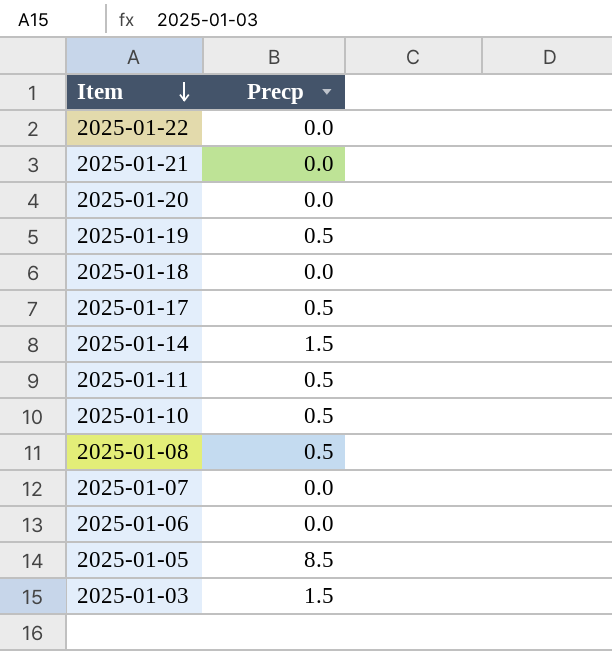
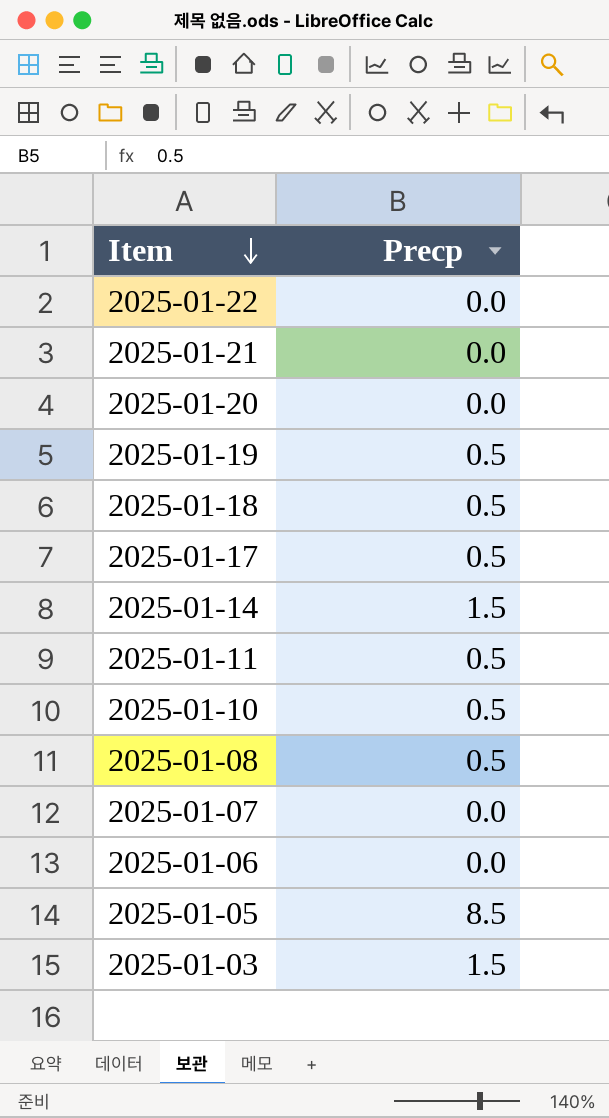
2025-01-18 | Precp: 0.0 -> 0.5

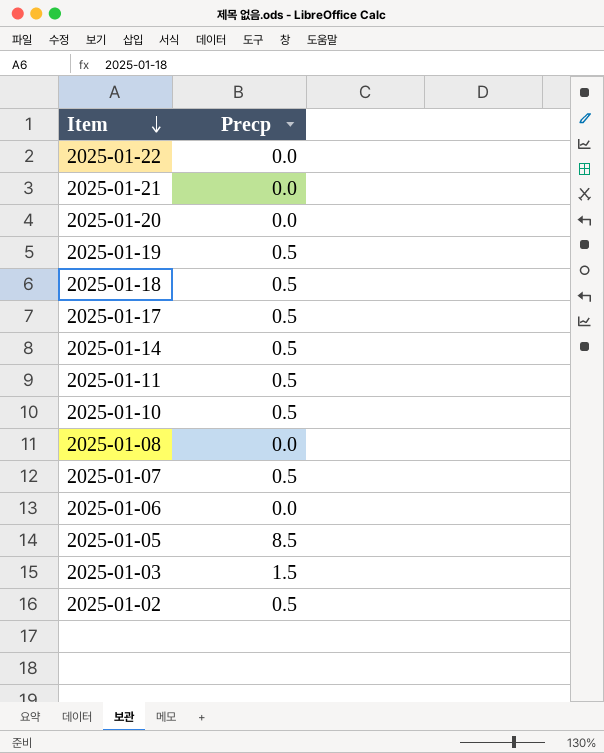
2025-01-14 | Precp: 1.5 -> 0.5
2025-01-08 | Precp: 0.5 -> 0.0
2025-01-07 | Precp: 0.0 -> 0.5
row 2025-01-02: none -> 0.5

